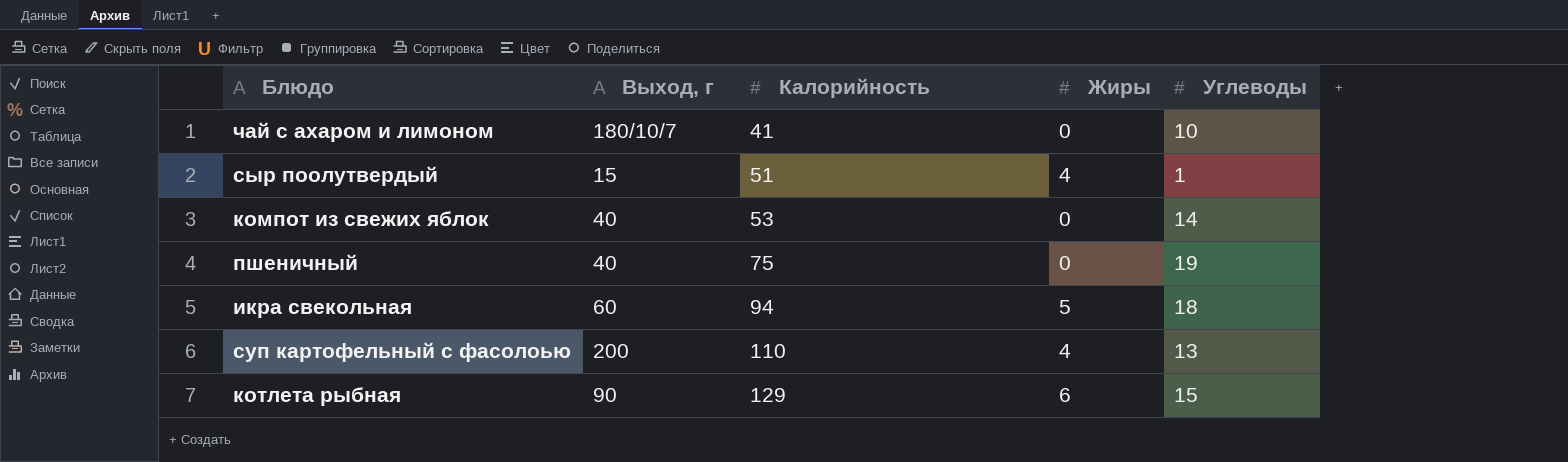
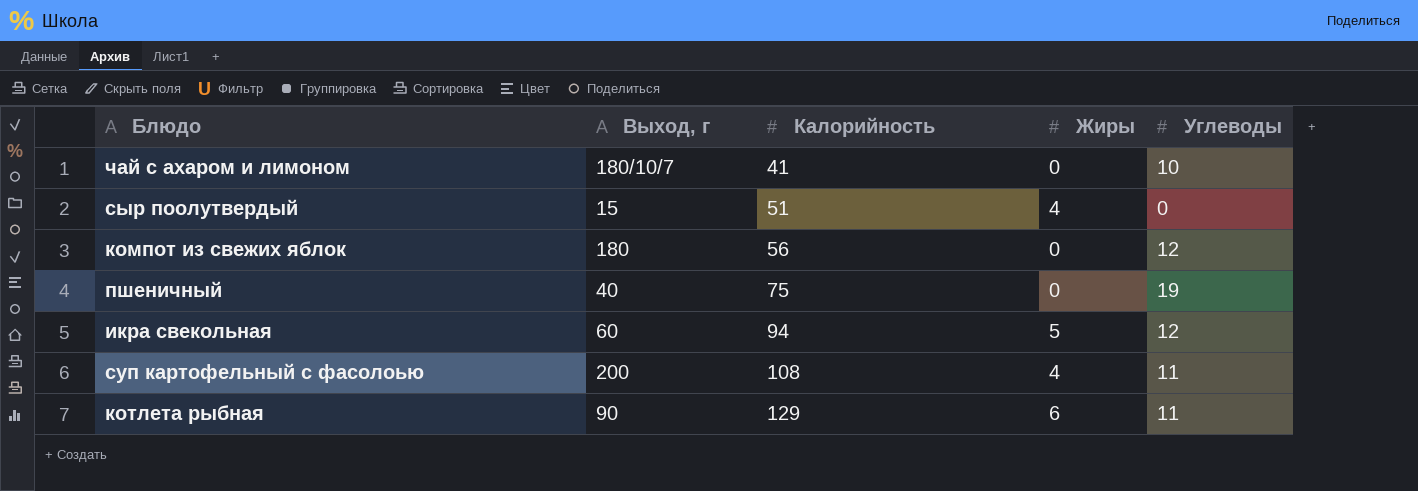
сыр поолутвердый | Углеводы: 1 -> 0
компот из свежих яблок | Выход, г: 40 -> 180
компот из свежих яблок | Калорийность: 53 -> 56
компот из свежих яблок | Углеводы: 14 -> 12
икра свекольная | Углеводы: 18 -> 12
суп картофельный с фасолоью | Калорийность: 110 -> 108
суп картофельный с фасолоью | Углеводы: 13 -> 11
котлета рыбная | Углеводы: 15 -> 11

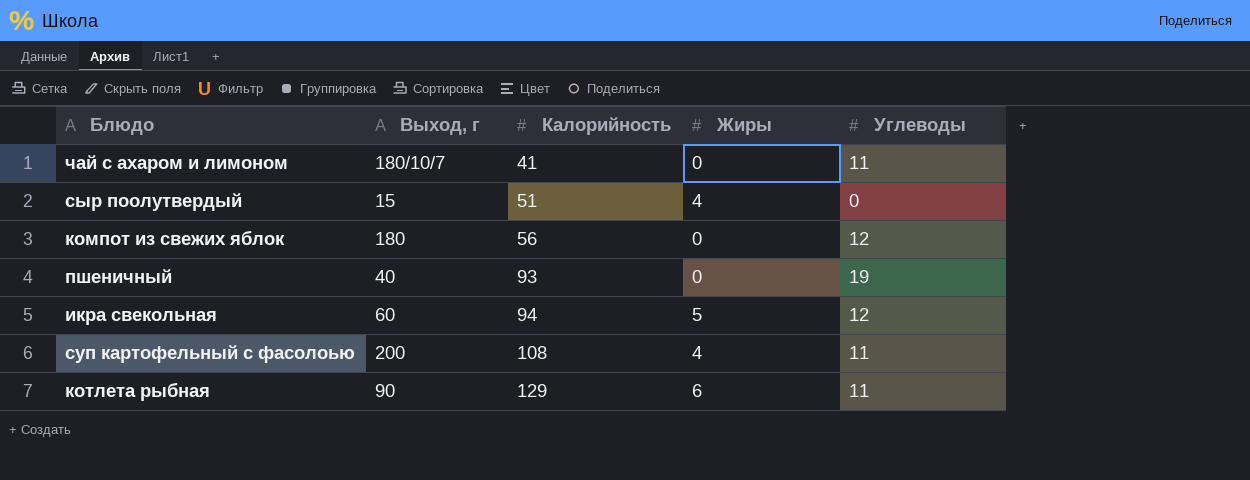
чай с ахаром и лимоном | Углеводы: 10 -> 11
пшеничный | Калорийность: 75 -> 93

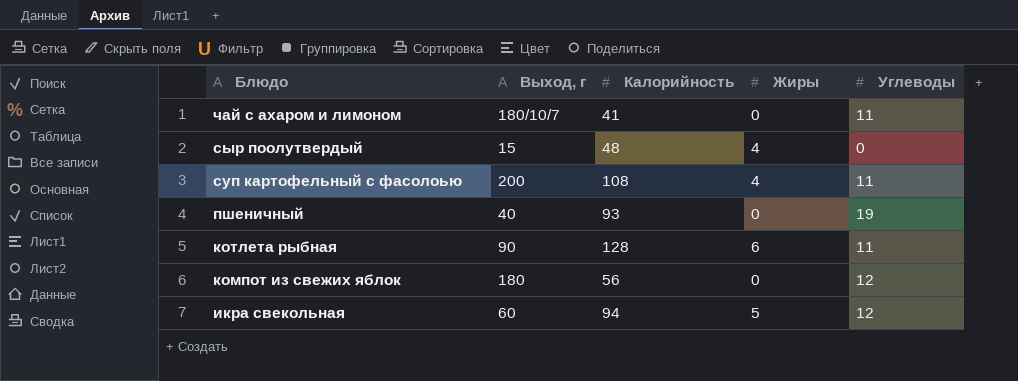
row order: Калорийность ascending -> Блюдо descending
сыр поолутвердый | Калорийность: 51 -> 48
котлета рыбная | Калорийность: 129 -> 128

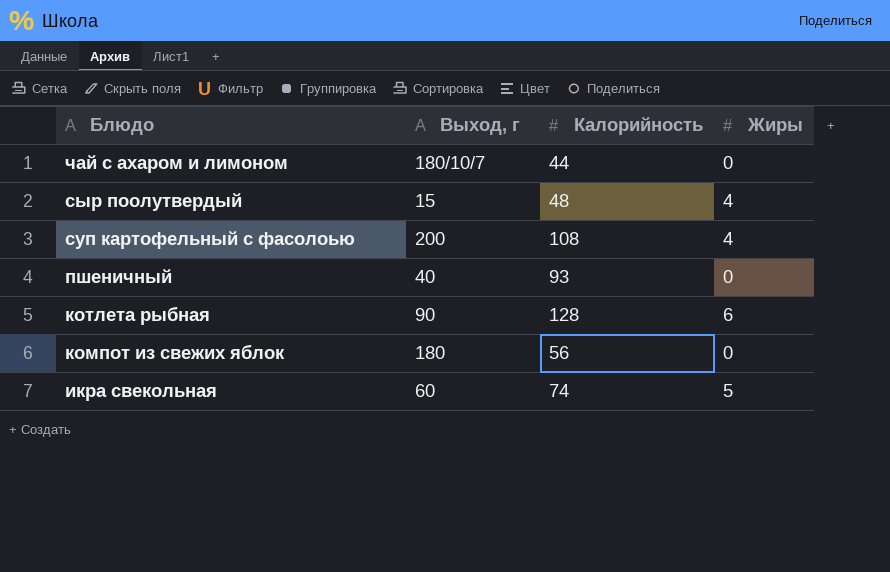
column Углеводы | position: 5 -> none
чай с ахаром и лимоном | Калорийность: 41 -> 44
икра свекольная | Калорийность: 94 -> 74

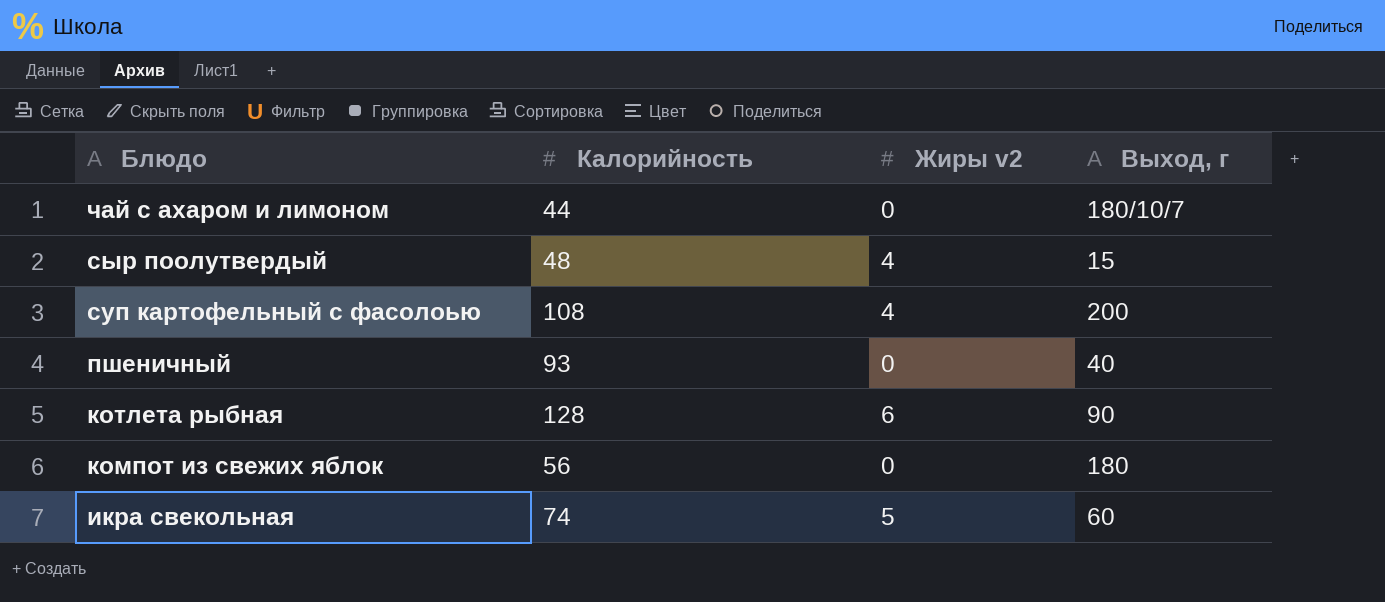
column name: Жиры -> Жиры v2
column Выход, г | position: 2 -> 4

